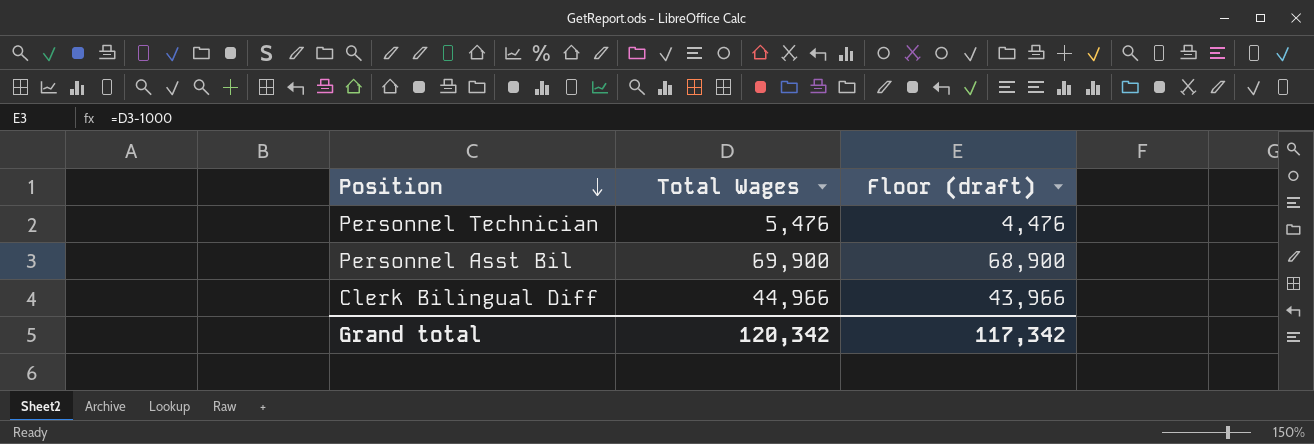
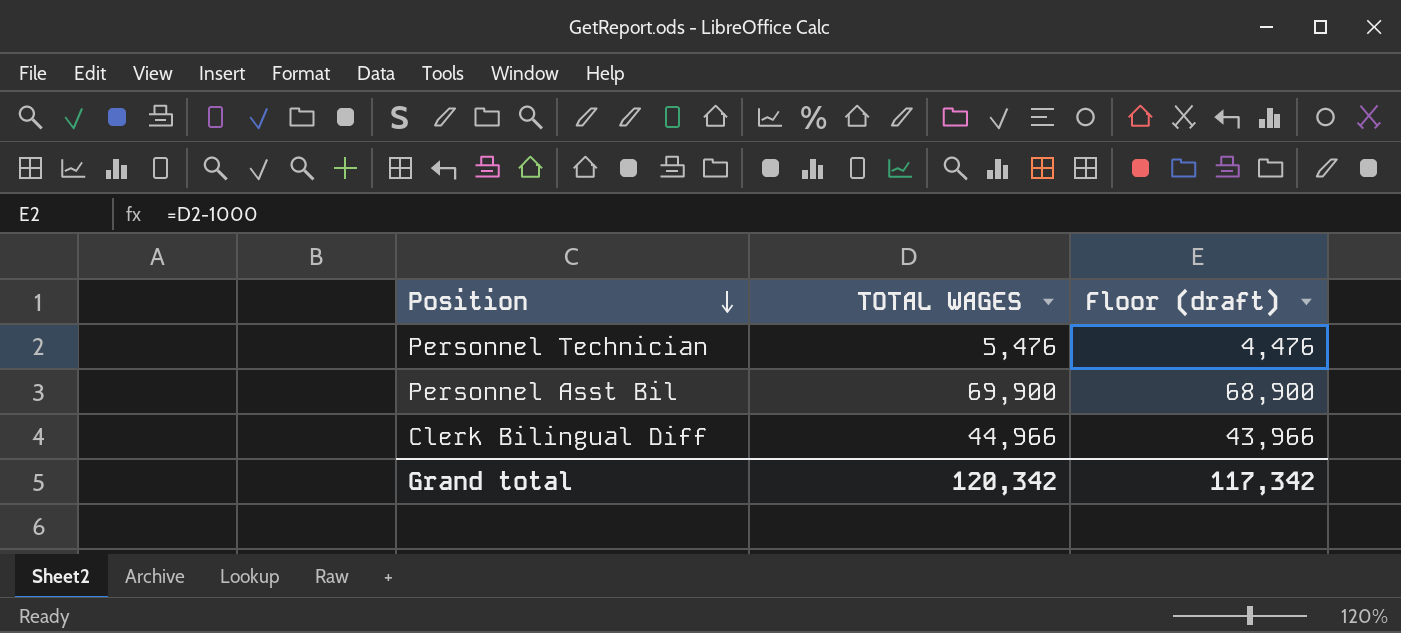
column name: Total Wages -> TOTAL WAGES

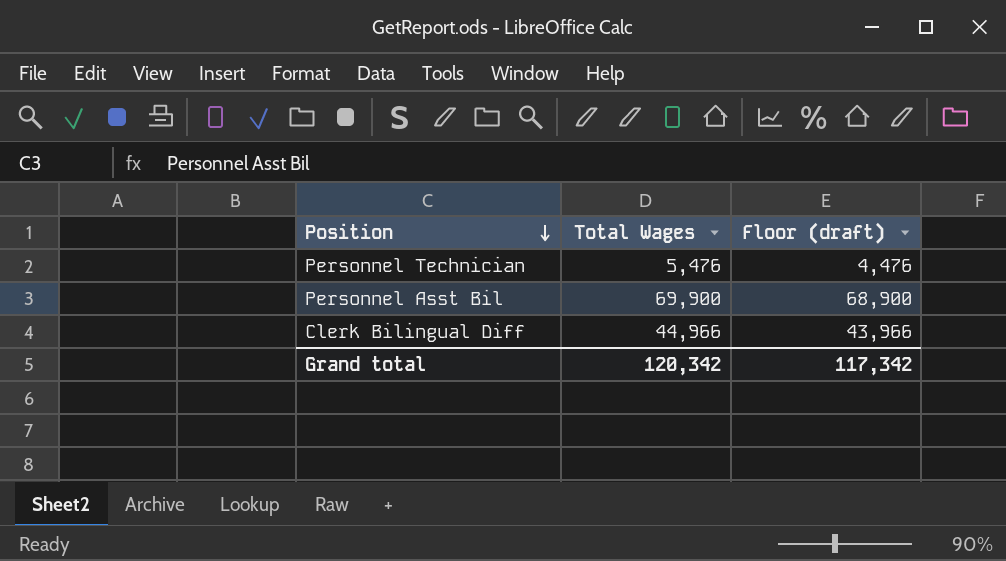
column name: TOTAL WAGES -> Total Wages

